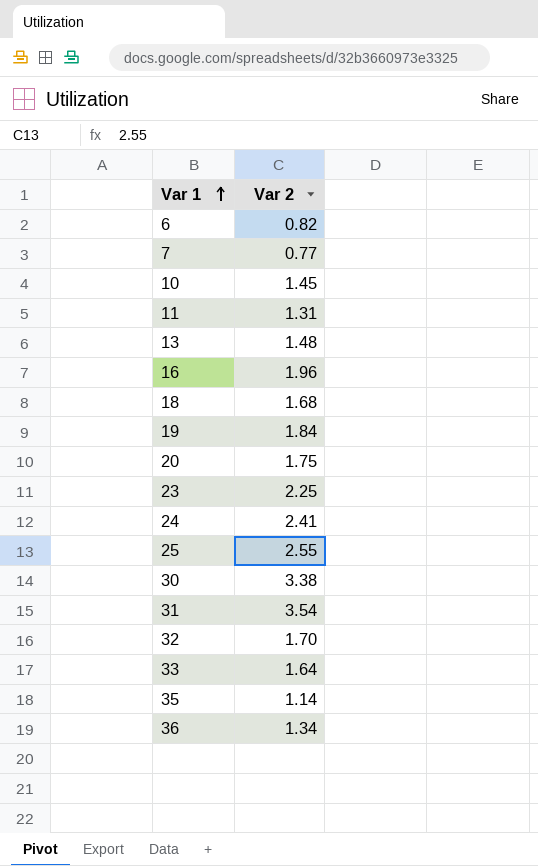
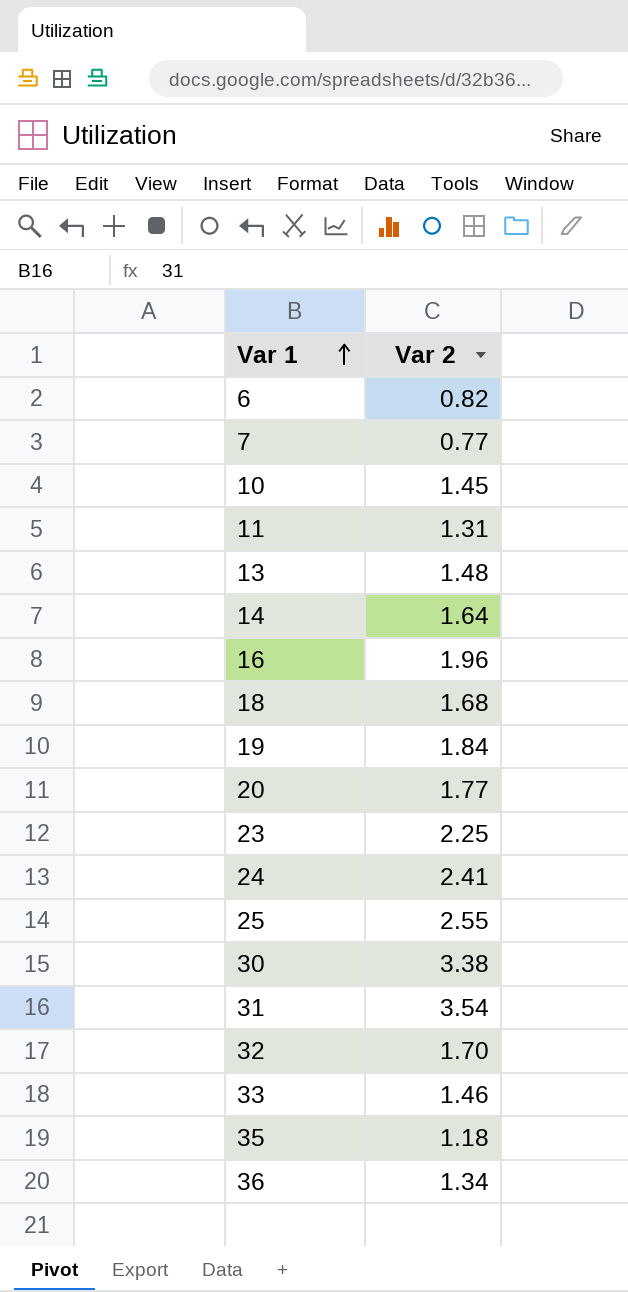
row 14: none -> 1.64
20 | Var 2: 1.75 -> 1.77
33 | Var 2: 1.64 -> 1.46
35 | Var 2: 1.14 -> 1.18

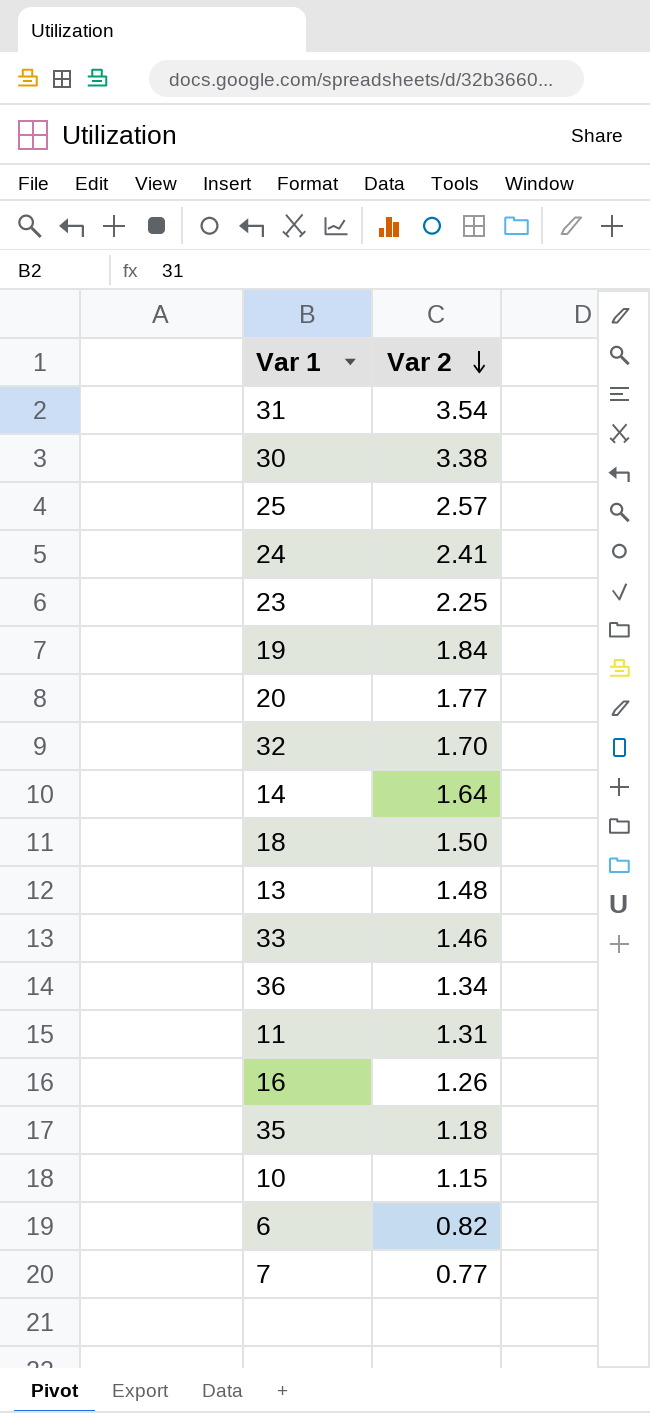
row order: Var 1 ascending -> Var 2 descending
25 | Var 2: 2.55 -> 2.57
18 | Var 2: 1.68 -> 1.50
16 | Var 2: 1.96 -> 1.26
10 | Var 2: 1.45 -> 1.15

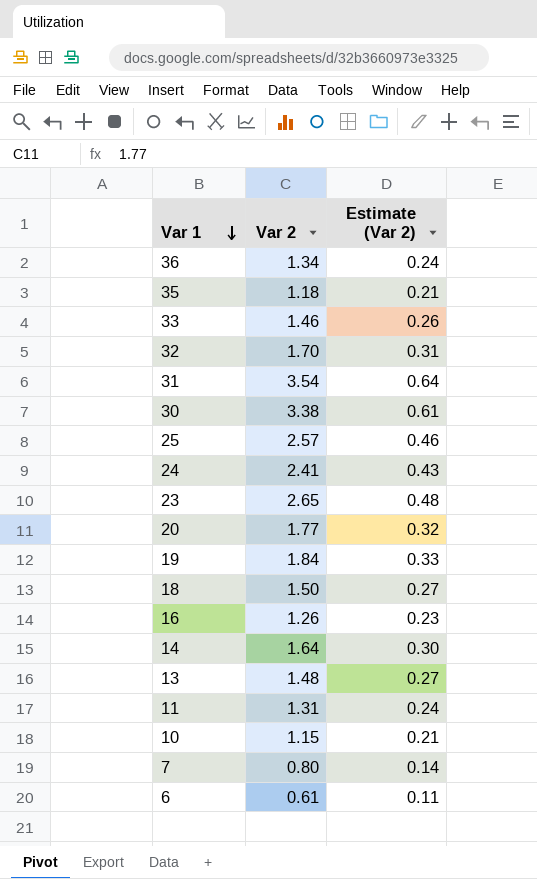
row order: Var 2 descending -> Var 1 descending
column Estimate (Var 2) | formula: none -> [Var 2] * 0.18
23 | Var 2: 2.25 -> 2.65
7 | Var 2: 0.77 -> 0.80
6 | Var 2: 0.82 -> 0.61

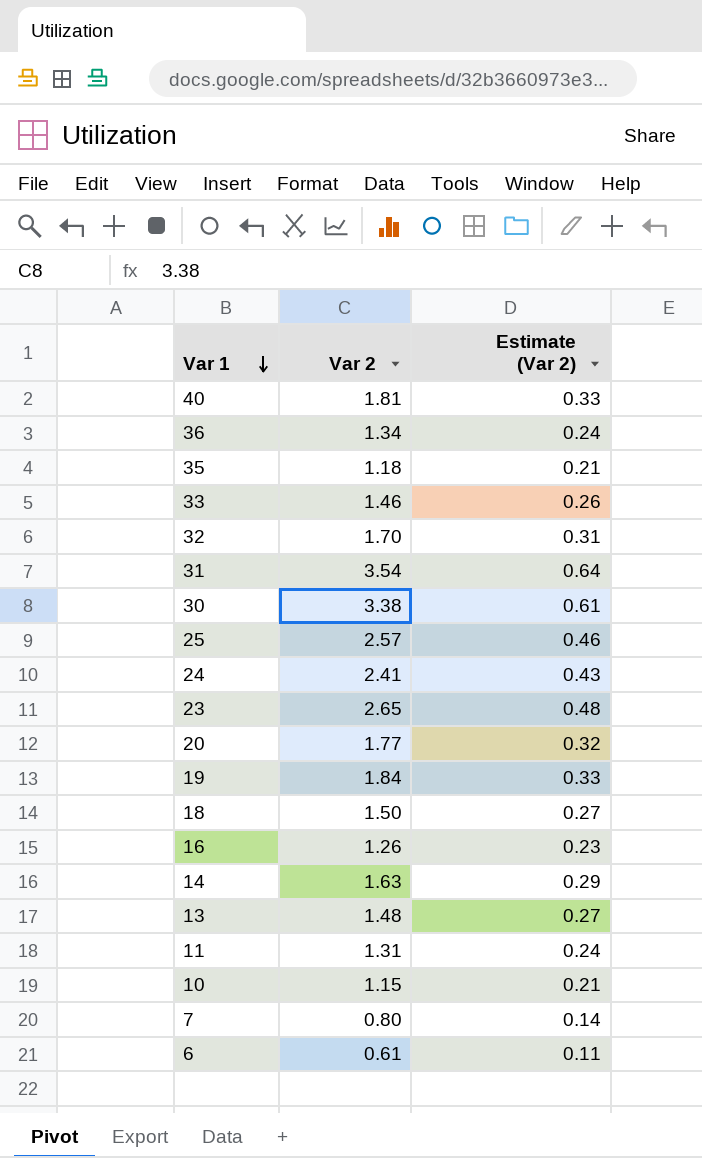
row 40: none -> 1.81 | 0.33
14 | Var 2: 1.64 -> 1.63
14 | Estimate (Var 2): 0.30 -> 0.29

